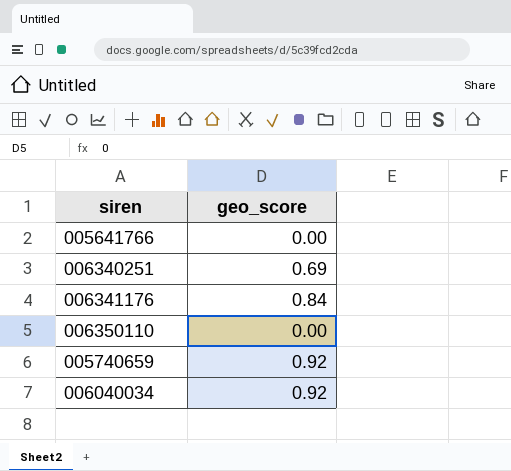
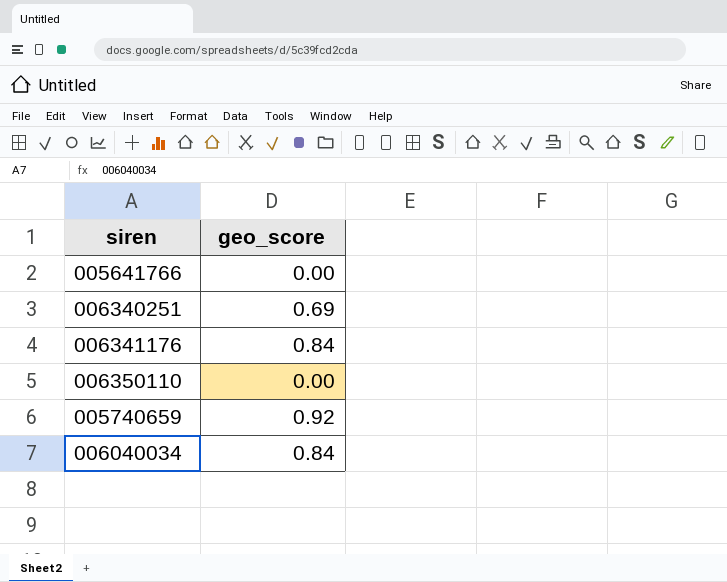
006040034 | geo_score: 0.92 -> 0.84

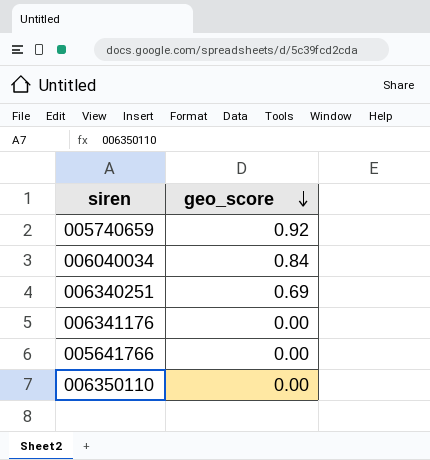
row order: none -> geo_score descending
006341176 | geo_score: 0.84 -> 0.00

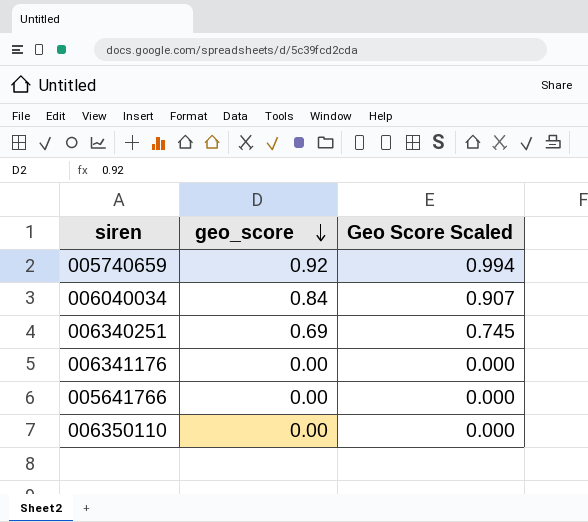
column Geo Score Scaled | formula: none -> [geo_score] * 1.08

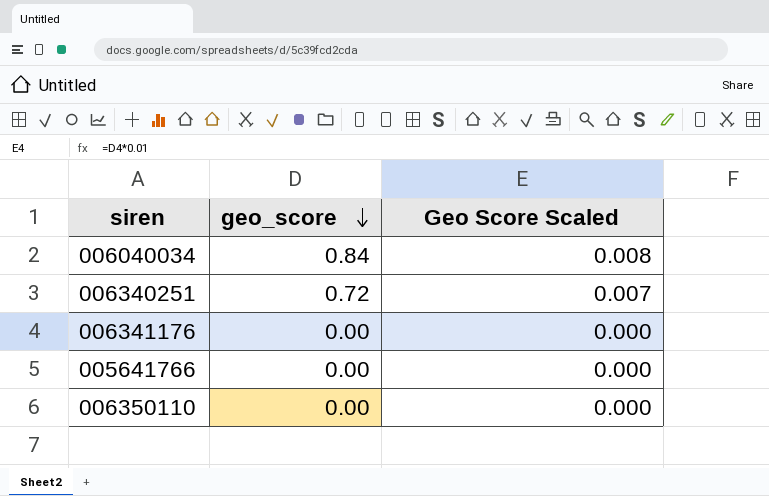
column Geo Score Scaled | formula: [geo_score] * 1.08 -> [geo_score] * 0.01
row 005740659: 0.92 | 0.994 -> none
006340251 | geo_score: 0.69 -> 0.72

